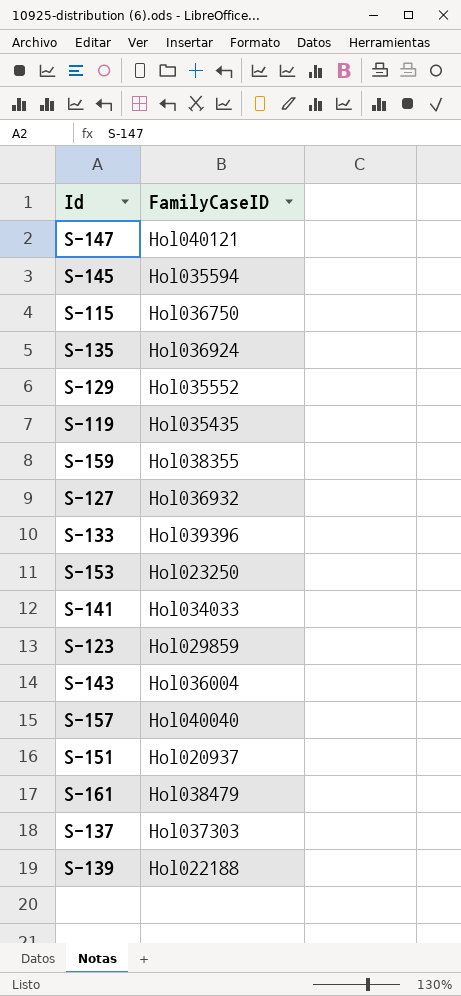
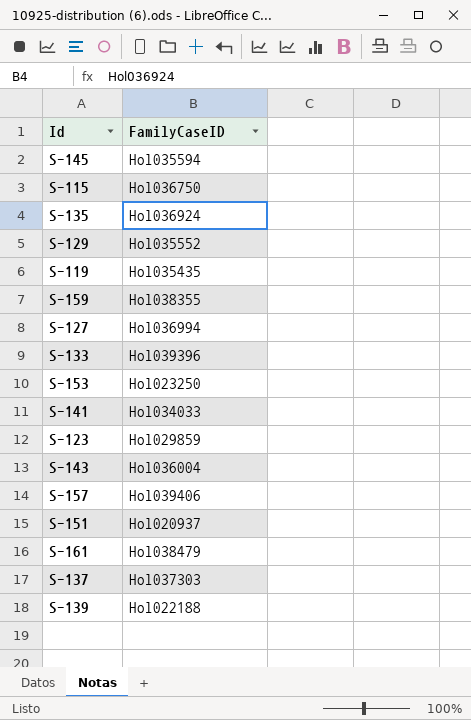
row S-147: Hol040121 -> none
S-127 | FamilyCaseID: Hol036932 -> Hol036994
S-157 | FamilyCaseID: Hol040040 -> Hol039406

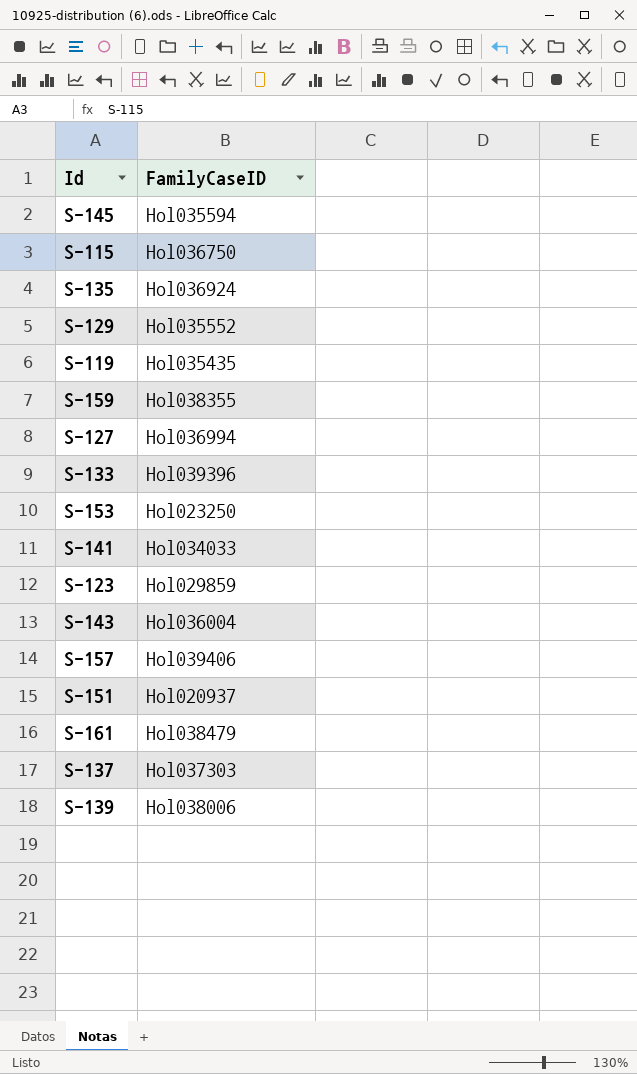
S-139 | FamilyCaseID: Hol022188 -> Hol038006

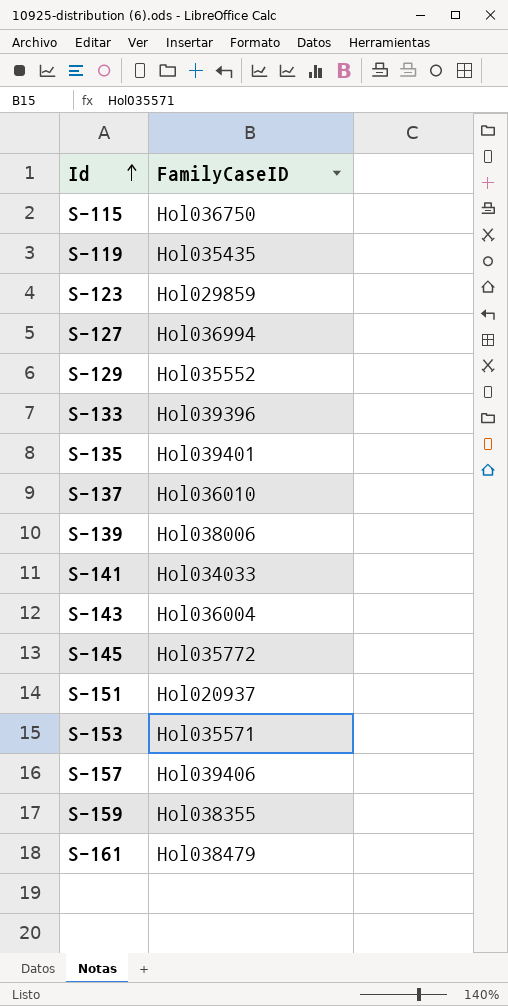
row order: none -> Id ascending
S-135 | FamilyCaseID: Hol036924 -> Hol039401
S-137 | FamilyCaseID: Hol037303 -> Hol036010
S-145 | FamilyCaseID: Hol035594 -> Hol035772
S-153 | FamilyCaseID: Hol023250 -> Hol035571

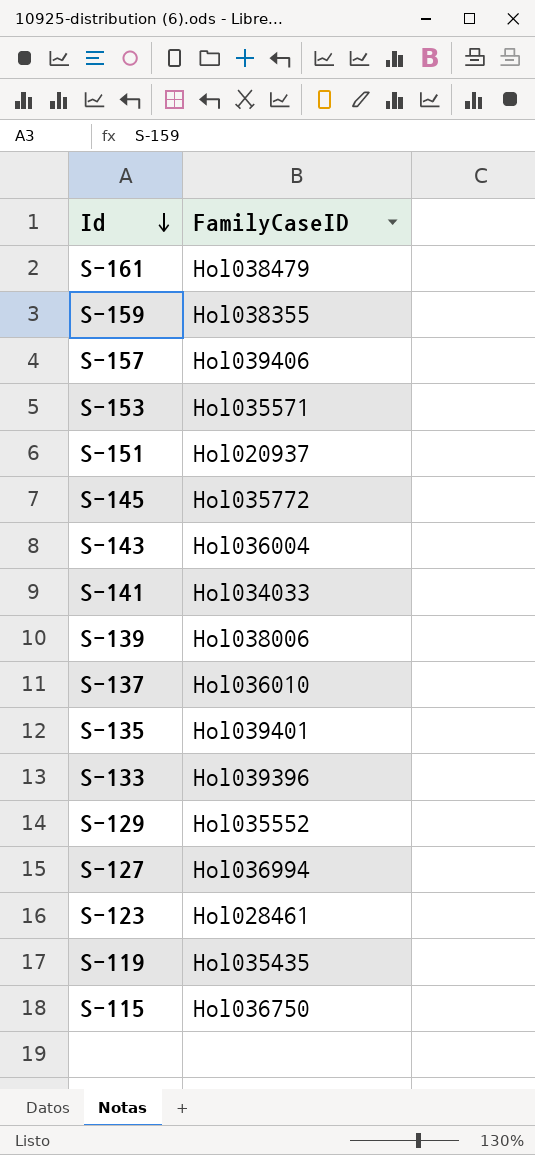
row order: Id ascending -> Id descending
S-123 | FamilyCaseID: Hol029859 -> Hol028461

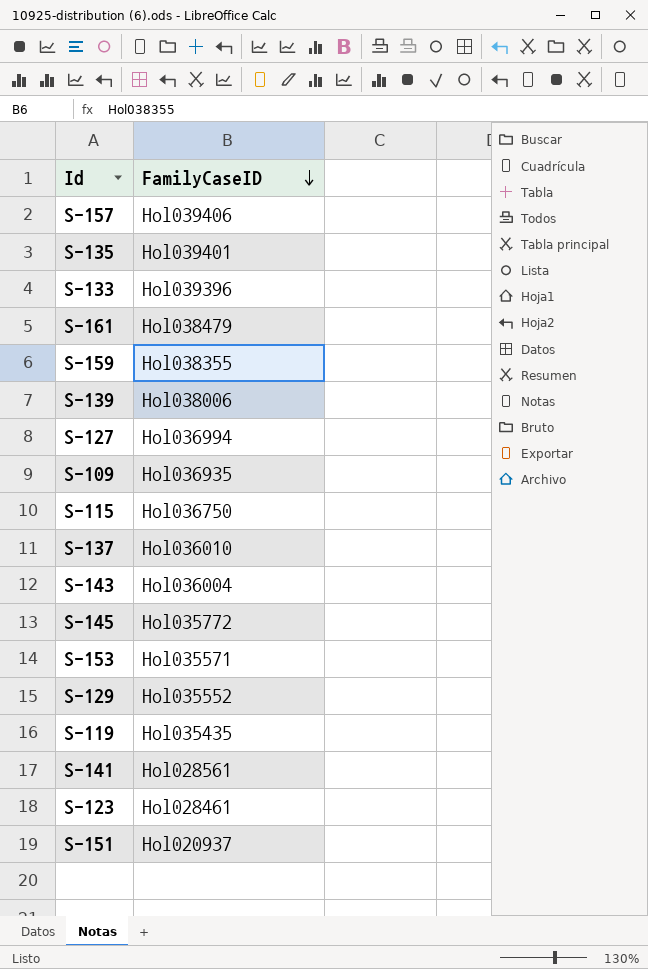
row order: Id descending -> FamilyCaseID descending
row S-109: none -> Hol036935
S-141 | FamilyCaseID: Hol034033 -> Hol028561

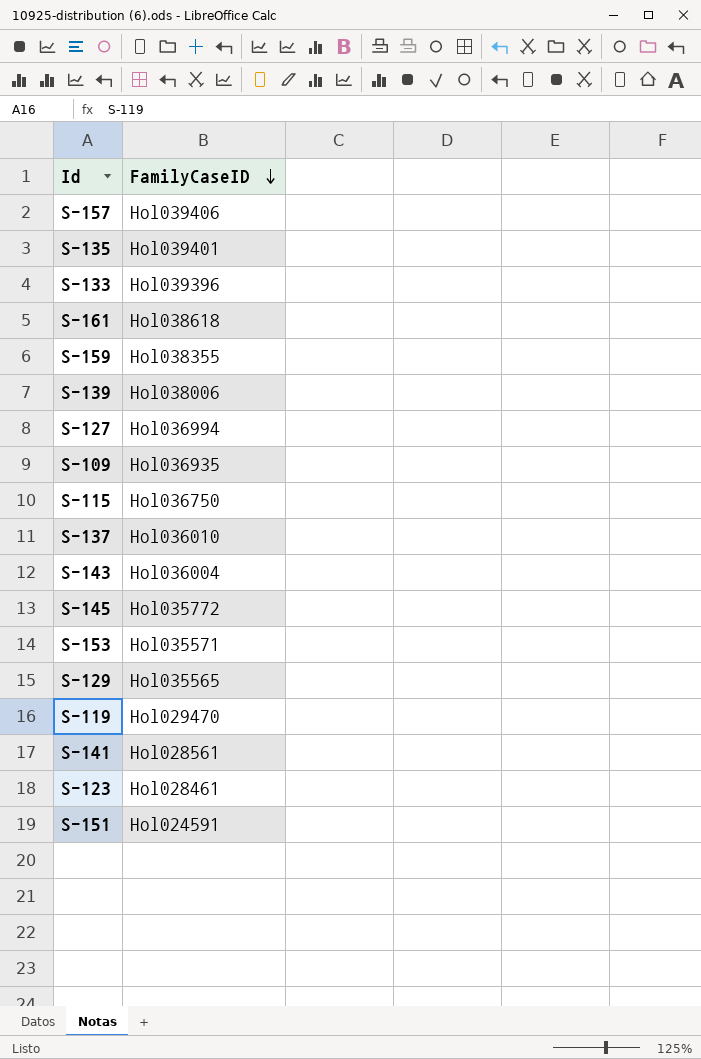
S-161 | FamilyCaseID: Hol038479 -> Hol038618
S-129 | FamilyCaseID: Hol035552 -> Hol035565
S-119 | FamilyCaseID: Hol035435 -> Hol029470
S-151 | FamilyCaseID: Hol020937 -> Hol024591

